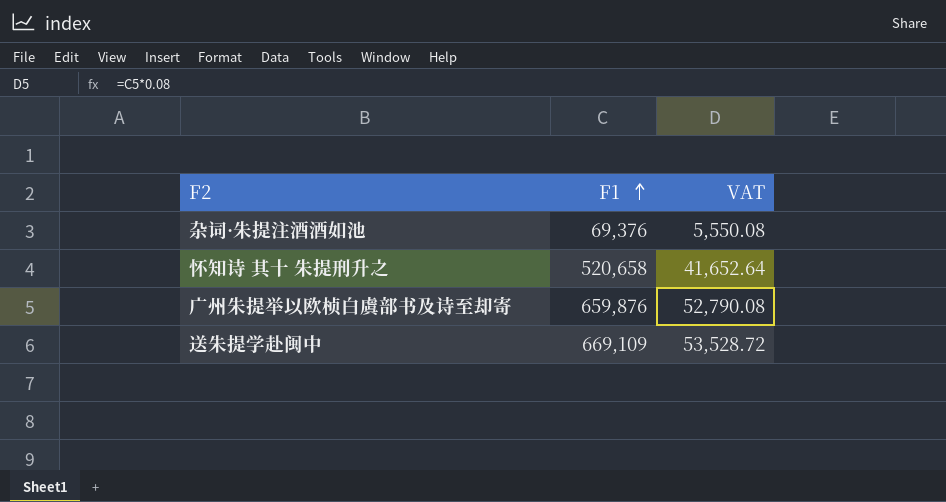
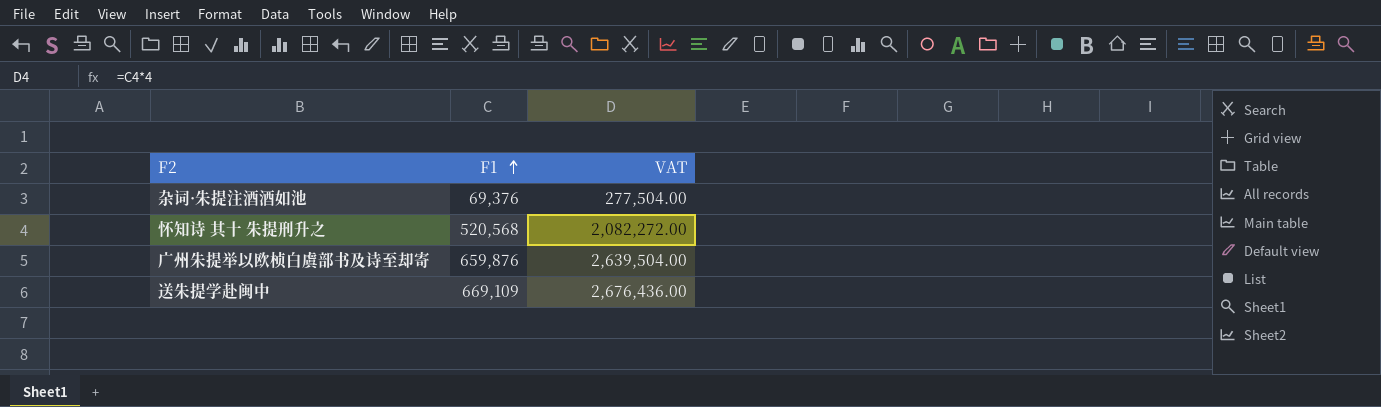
column VAT | formula: [F1] * 0.08 -> [F1] * 4
怀知诗 其十 朱提刑升之 | F1: 520,658 -> 520,568

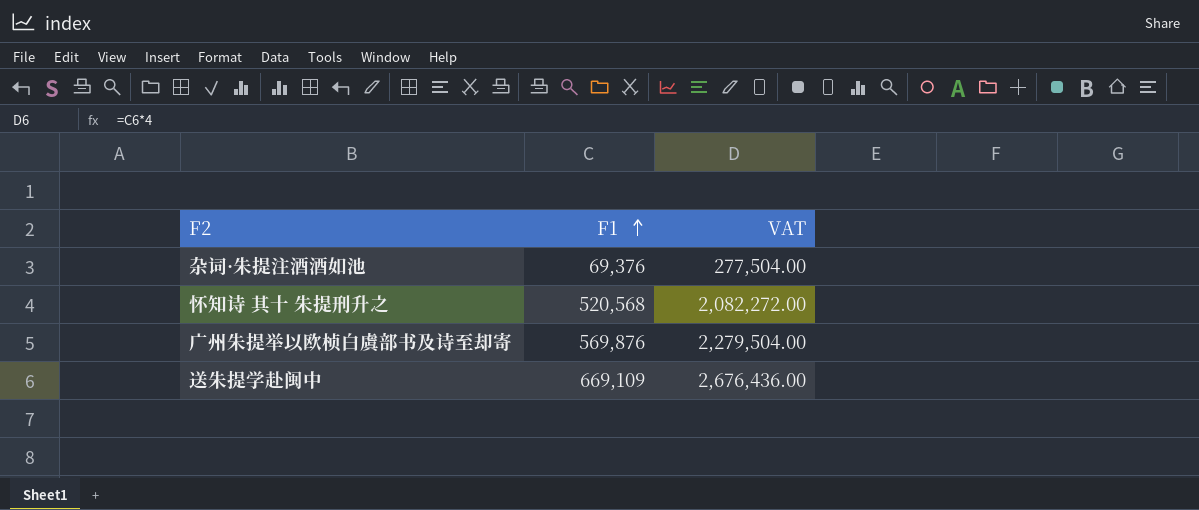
广州朱提举以欧桢白虞部书及诗至却寄 | F1: 659,876 -> 569,876
广州朱提举以欧桢白虞部书及诗至却寄 | VAT: 2,639,504.00 -> 2,279,504.00

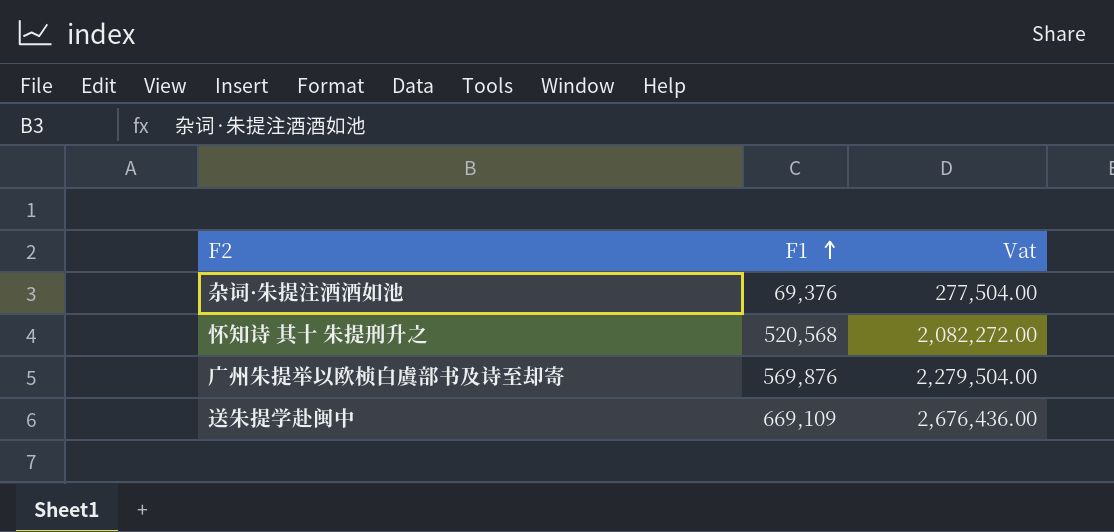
column name: VAT -> Vat

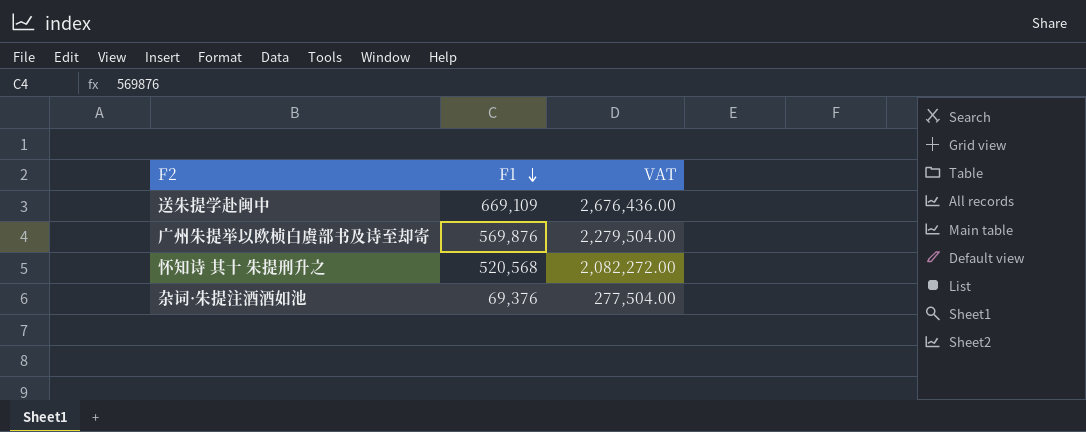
row order: F1 ascending -> F1 descending
column name: Vat -> VAT

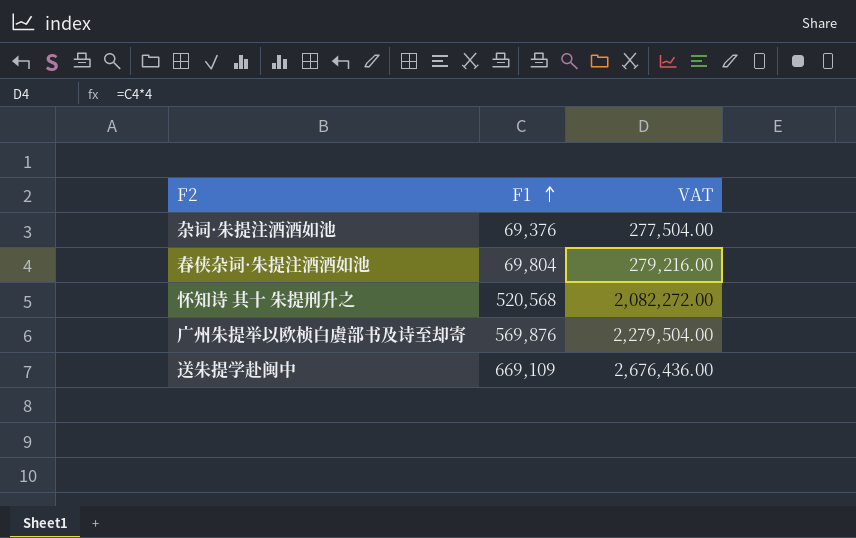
row order: F1 descending -> F1 ascending
row 春侠杂词·朱提注酒酒如池: none -> 69,804 | 279,216.00

